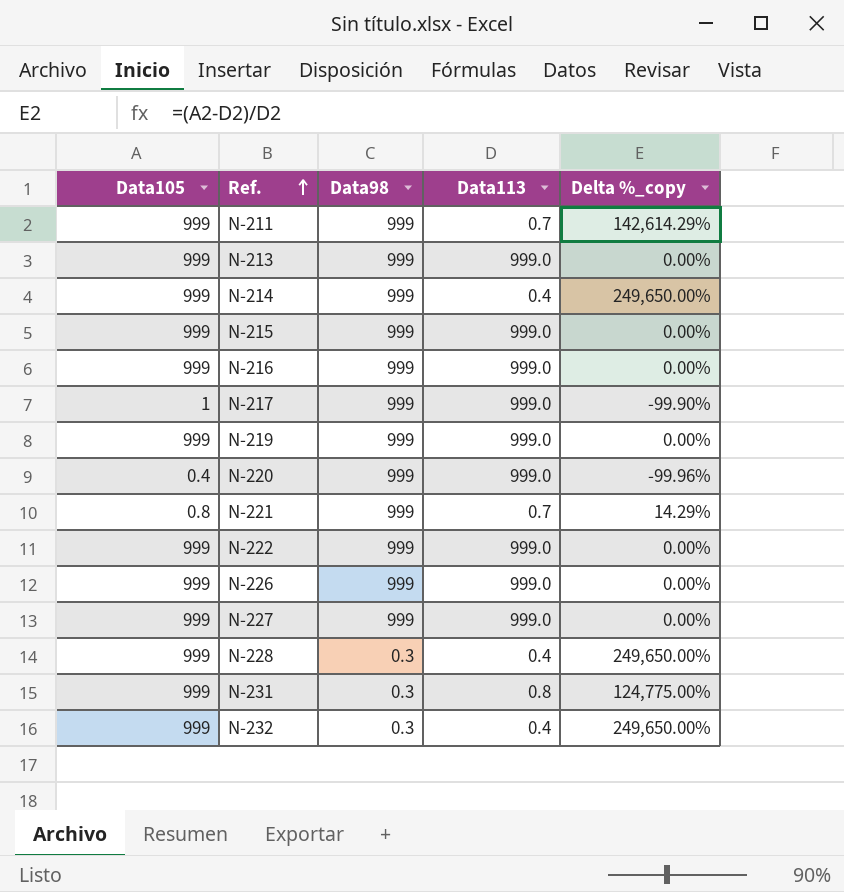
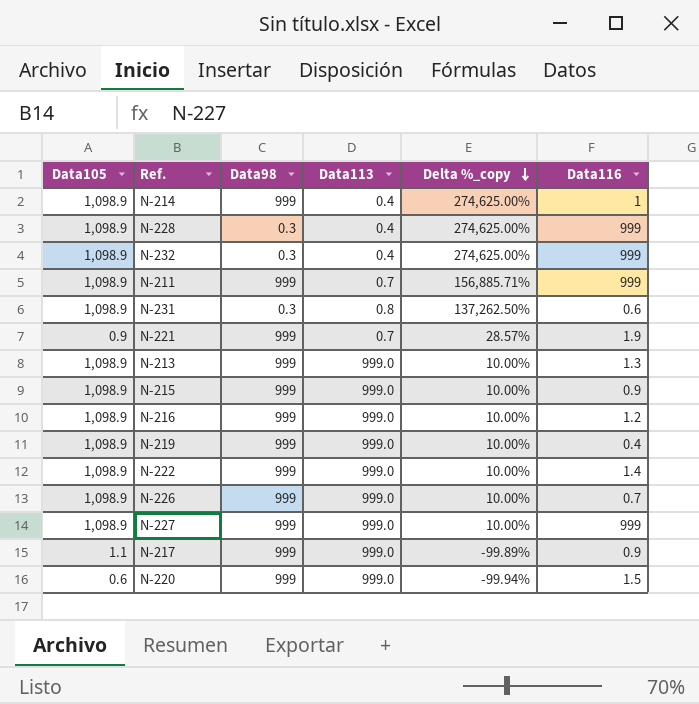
row order: Ref. ascending -> Delta %_copy descending
column Data116 | position: none -> 6
N-214 | Data105: 999 -> 1,098.9
N-214 | Delta %_copy: 249,650.00% -> 274,625.00%
N-228 | Data105: 999 -> 1,098.9
N-228 | Delta %_copy: 249,650.00% -> 274,625.00%
N-232 | Data105: 999 -> 1,098.9
N-232 | Delta %_copy: 249,650.00% -> 274,625.00%
N-211 | Data105: 999 -> 1,098.9
N-211 | Delta %_copy: 142,614.29% -> 156,885.71%
N-231 | Data105: 999 -> 1,098.9
N-231 | Delta %_copy: 124,775.00% -> 137,262.50%
N-221 | Data105: 0.8 -> 0.9
N-221 | Delta %_copy: 14.29% -> 28.57%
N-213 | Data105: 999 -> 1,098.9
N-213 | Delta %_copy: 0.00% -> 10.00%
N-215 | Data105: 999 -> 1,098.9
N-215 | Delta %_copy: 0.00% -> 10.00%
N-216 | Data105: 999 -> 1,098.9
N-216 | Delta %_copy: 0.00% -> 10.00%
N-219 | Data105: 999 -> 1,098.9
N-219 | Delta %_copy: 0.00% -> 10.00%
N-222 | Data105: 999 -> 1,098.9
N-222 | Delta %_copy: 0.00% -> 10.00%
N-226 | Data105: 999 -> 1,098.9
N-226 | Delta %_copy: 0.00% -> 10.00%
N-227 | Data105: 999 -> 1,098.9
N-227 | Delta %_copy: 0.00% -> 10.00%
N-217 | Data105: 1 -> 1.1
N-217 | Delta %_copy: -99.90% -> -99.89%
N-220 | Data105: 0.4 -> 0.6
N-220 | Delta %_copy: -99.96% -> -99.94%

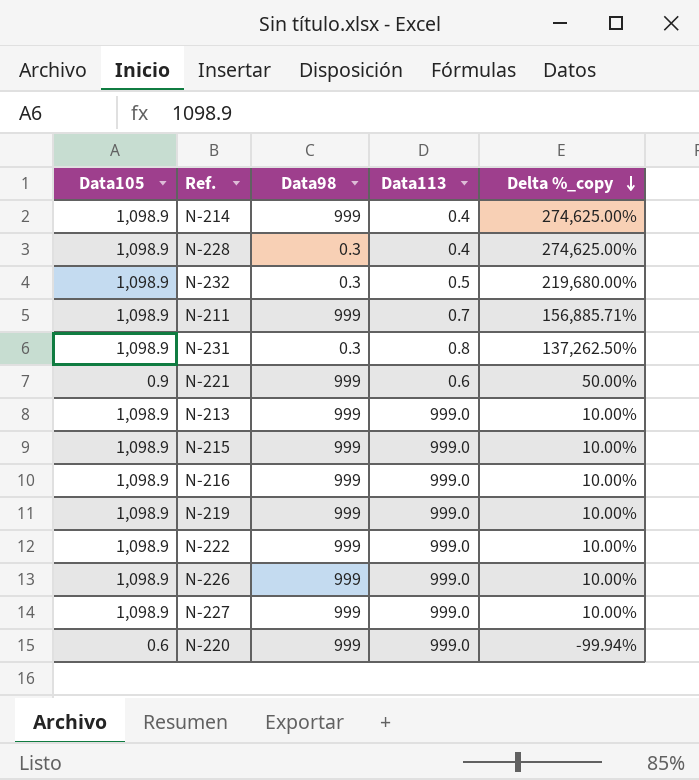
column Data116 | position: 6 -> none
row N-217: 1.1 | 999 | 999.0 | -99.89% | 0.9 -> none
N-232 | Data113: 0.4 -> 0.5
N-232 | Delta %_copy: 274,625.00% -> 219,680.00%
N-221 | Data113: 0.7 -> 0.6
N-221 | Delta %_copy: 28.57% -> 50.00%

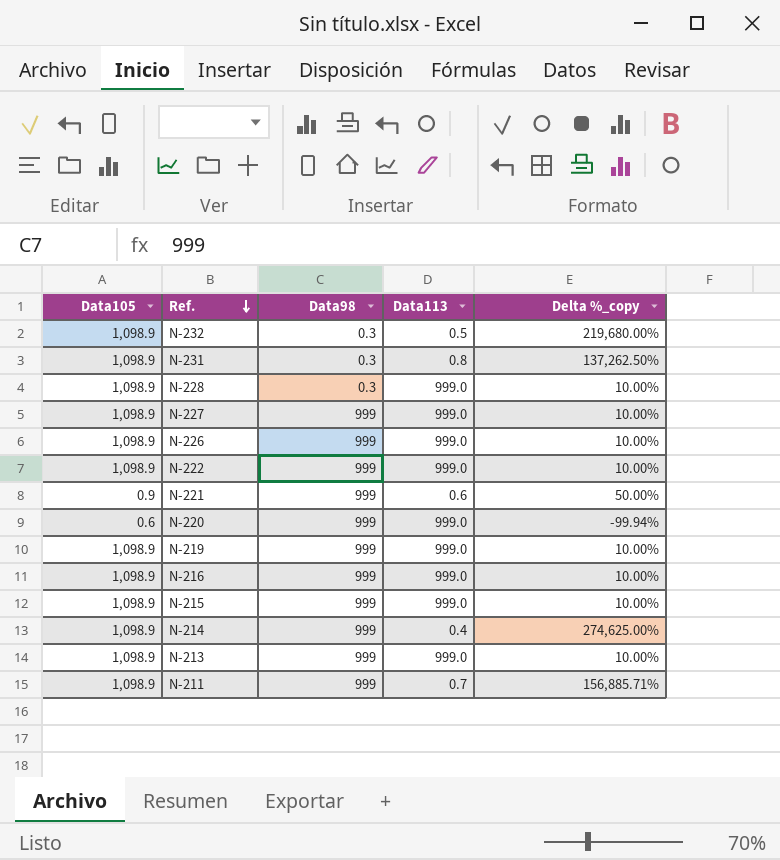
row order: Delta %_copy descending -> Ref. descending
N-228 | Data113: 0.4 -> 999.0
N-228 | Delta %_copy: 274,625.00% -> 10.00%

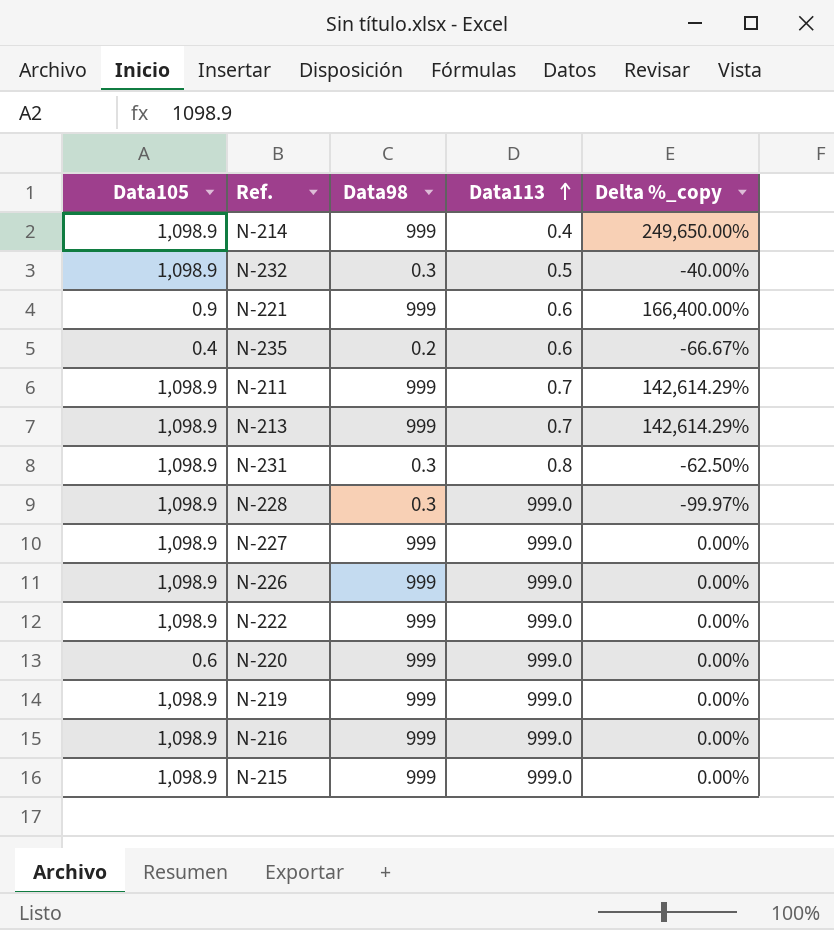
row order: Ref. descending -> Data113 ascending
column Delta %_copy | formula: ([Data105] - [Data113]) / [Data113] -> ([Data98] - [Data113]) / [Data113]
row N-235: none -> 0.4 | 0.2 | 0.6 | -66.67%
N-213 | Data113: 999.0 -> 0.7

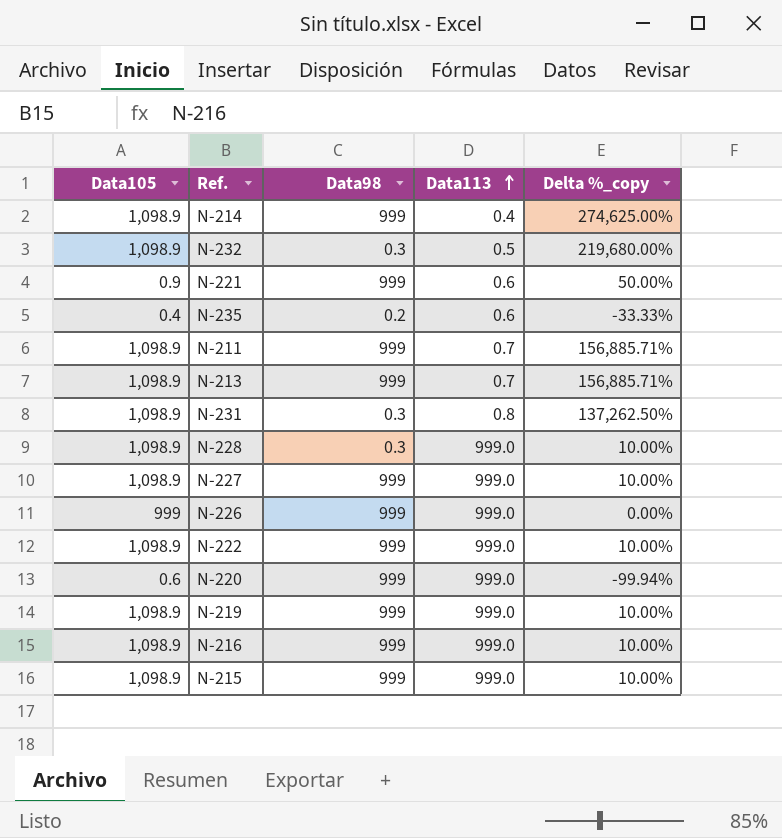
column Delta %_copy | formula: ([Data98] - [Data113]) / [Data113] -> ([Data105] - [Data113]) / [Data113]
N-226 | Data105: 1,098.9 -> 999

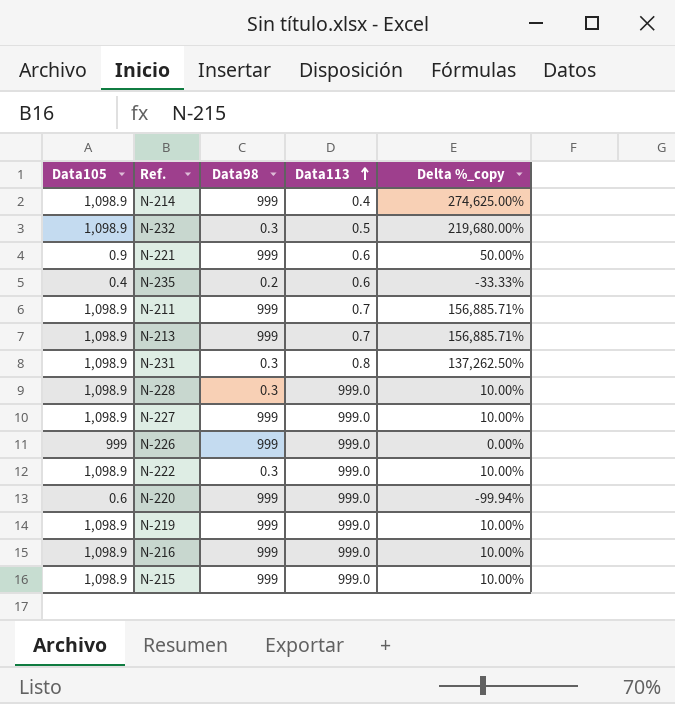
N-222 | Data98: 999 -> 0.3

